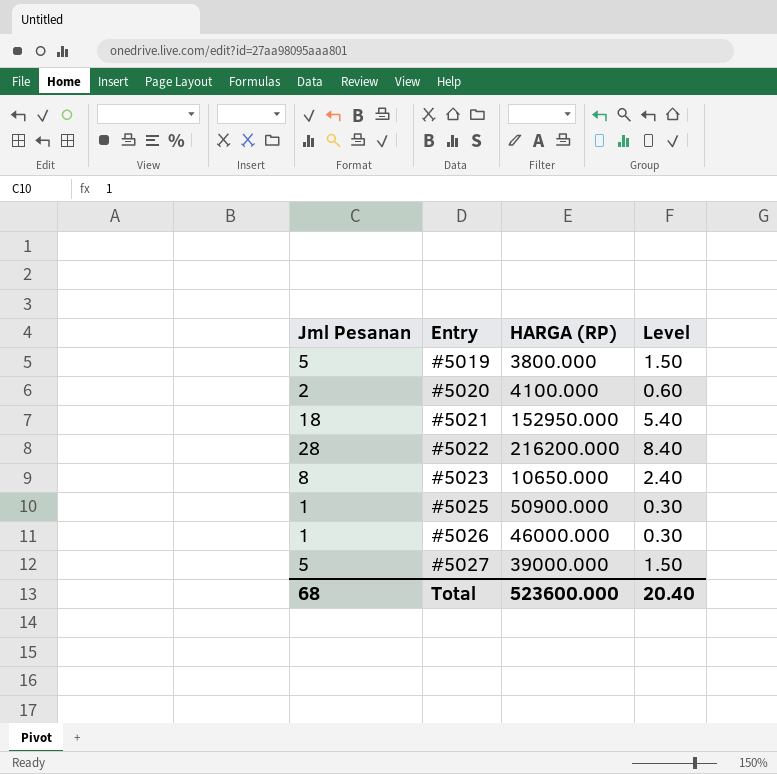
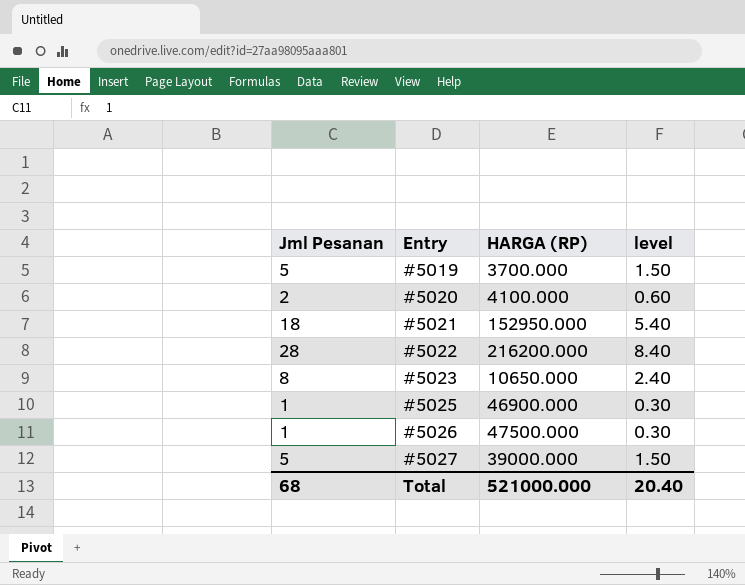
column name: Level -> level
#5019 | HARGA (RP): 3800.000 -> 3700.000
#5025 | HARGA (RP): 50900.000 -> 46900.000
#5026 | HARGA (RP): 46000.000 -> 47500.000
Total | HARGA (RP): 523600.000 -> 521000.000

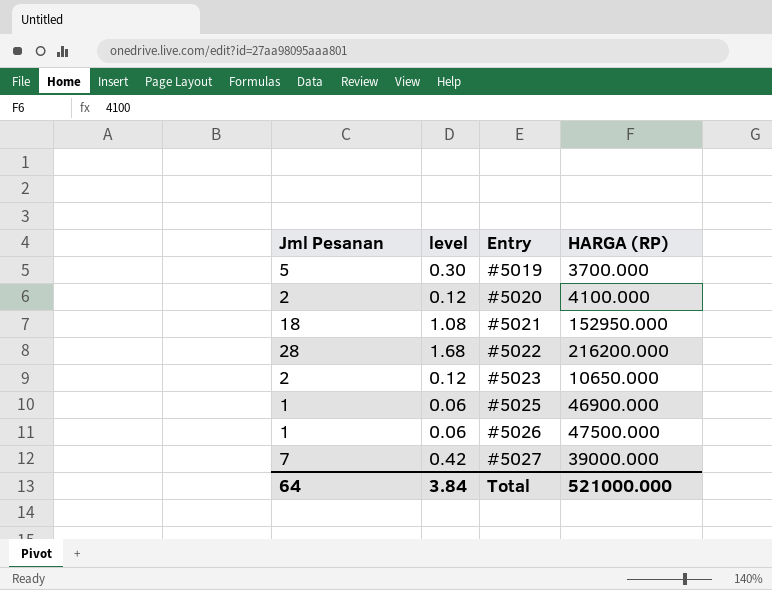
column level | formula: [Jml Pesanan] * 0.3 -> [Jml Pesanan] * 0.06
column level | position: 4 -> 2
#5023 | Jml Pesanan: 8 -> 2
#5027 | Jml Pesanan: 5 -> 7
Total | Jml Pesanan: 68 -> 64
Total | level: 20.40 -> 3.84

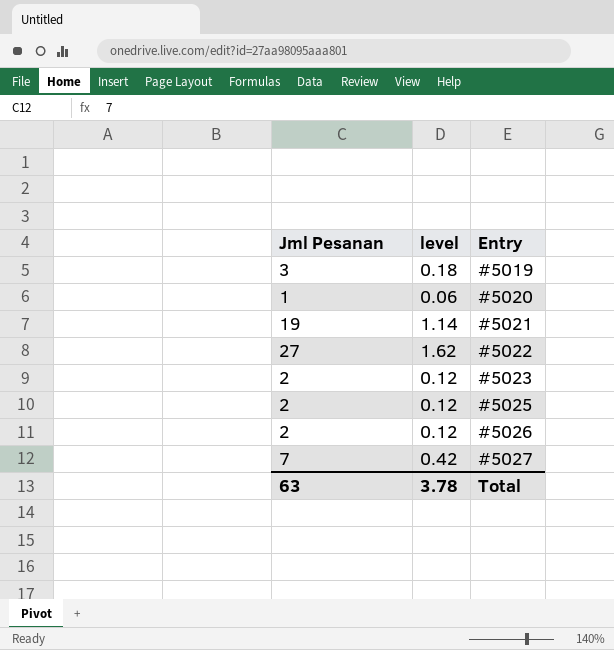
column HARGA (RP) | position: 4 -> none
#5019 | Jml Pesanan: 5 -> 3
#5019 | level: 0.30 -> 0.18
#5020 | Jml Pesanan: 2 -> 1
#5020 | level: 0.12 -> 0.06
#5021 | Jml Pesanan: 18 -> 19
#5021 | level: 1.08 -> 1.14
#5022 | Jml Pesanan: 28 -> 27
#5022 | level: 1.68 -> 1.62
#5025 | Jml Pesanan: 1 -> 2
#5025 | level: 0.06 -> 0.12
#5026 | Jml Pesanan: 1 -> 2
#5026 | level: 0.06 -> 0.12
Total | Jml Pesanan: 64 -> 63
Total | level: 3.84 -> 3.78

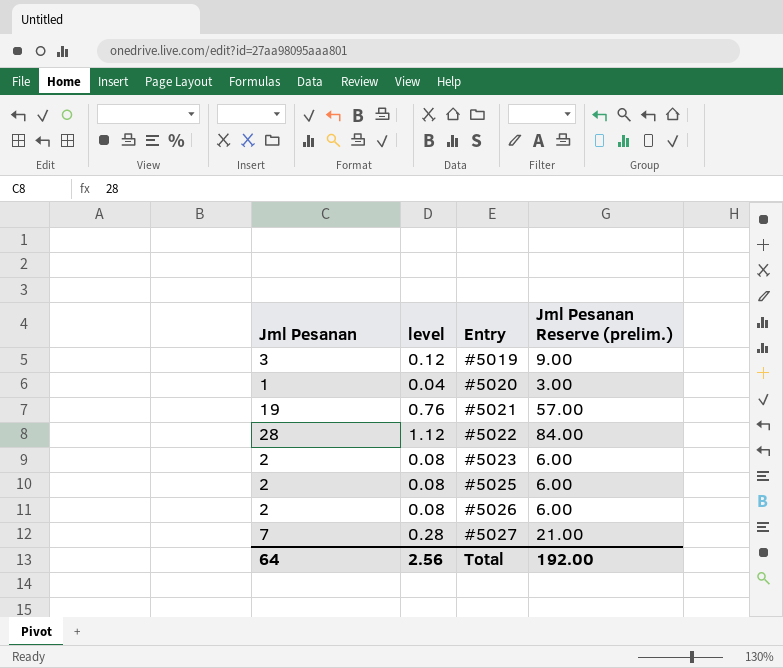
column level | formula: [Jml Pesanan] * 0.06 -> [Jml Pesanan] * 0.04
column Jml Pesanan Reserve (prelim.) | formula: none -> [Jml Pesanan] * 3
#5022 | Jml Pesanan: 27 -> 28
Total | Jml Pesanan: 63 -> 64
Total | level: 3.78 -> 2.56

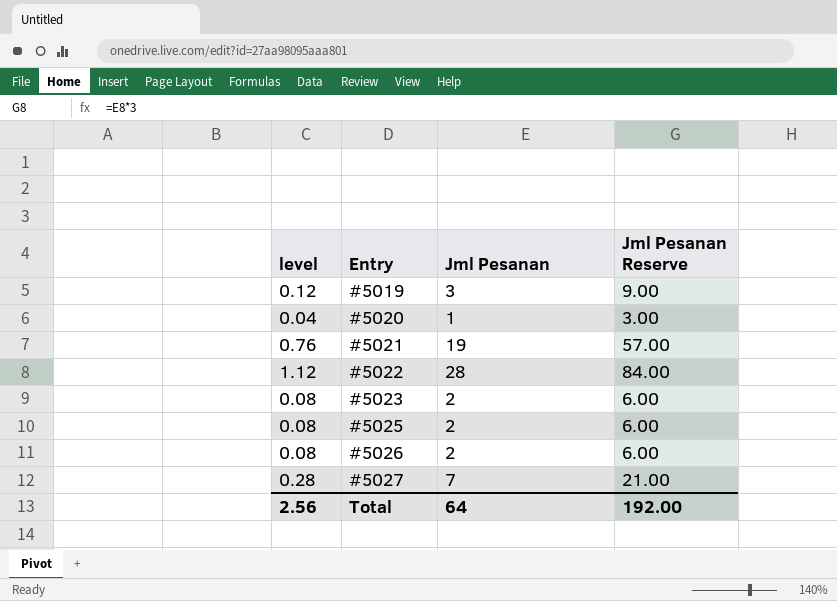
column Jml Pesanan | position: 1 -> 3
column name: Jml Pesanan Reserve (prelim.) -> Jml Pesanan Reserve

